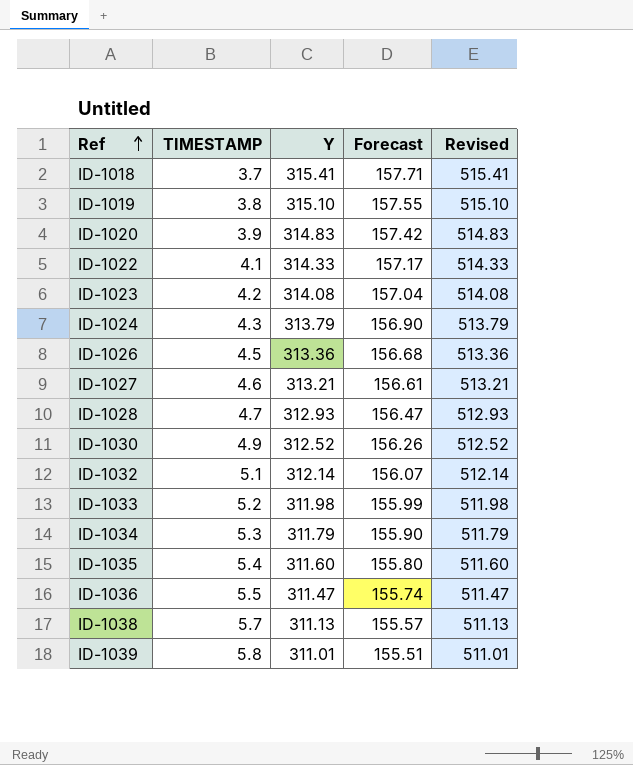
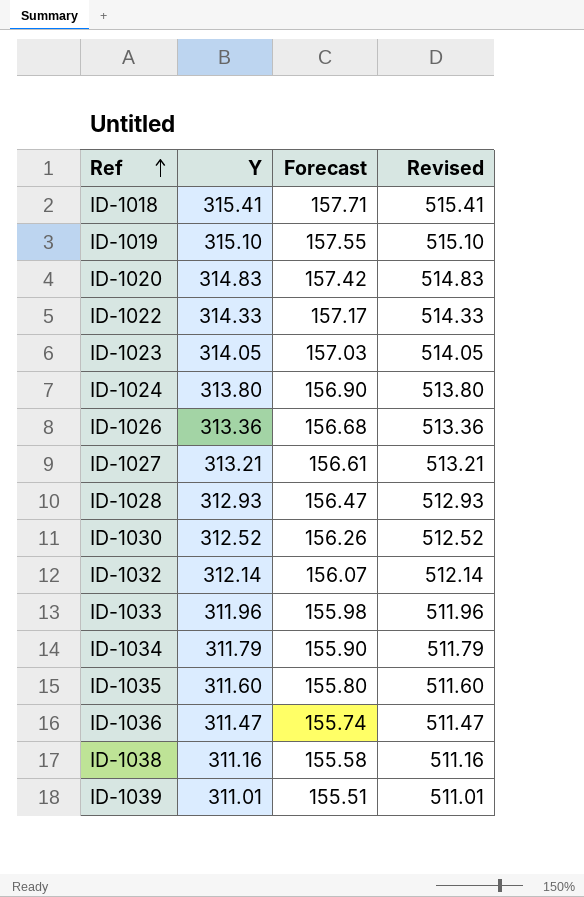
column TIMESTAMP | position: 2 -> none
ID-1023 | Y: 314.08 -> 314.05
ID-1023 | Forecast: 157.04 -> 157.03
ID-1023 | Revised: 514.08 -> 514.05
ID-1024 | Y: 313.79 -> 313.80
ID-1024 | Revised: 513.79 -> 513.80
ID-1033 | Y: 311.98 -> 311.96
ID-1033 | Forecast: 155.99 -> 155.98
ID-1033 | Revised: 511.98 -> 511.96
ID-1038 | Y: 311.13 -> 311.16
ID-1038 | Forecast: 155.57 -> 155.58
ID-1038 | Revised: 511.13 -> 511.16

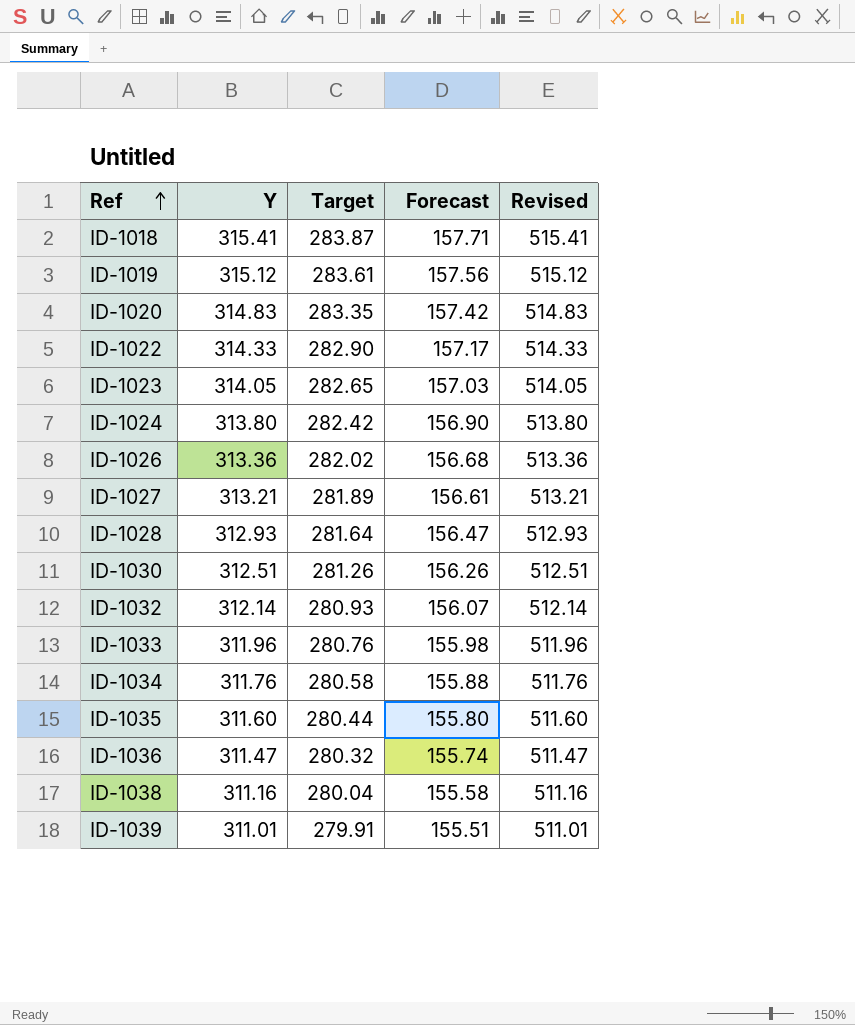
column Target | formula: none -> [Y] * 0.9
ID-1019 | Y: 315.10 -> 315.12
ID-1019 | Forecast: 157.55 -> 157.56
ID-1019 | Revised: 515.10 -> 515.12
ID-1030 | Y: 312.52 -> 312.51
ID-1030 | Revised: 512.52 -> 512.51
ID-1034 | Y: 311.79 -> 311.76
ID-1034 | Forecast: 155.90 -> 155.88
ID-1034 | Revised: 511.79 -> 511.76

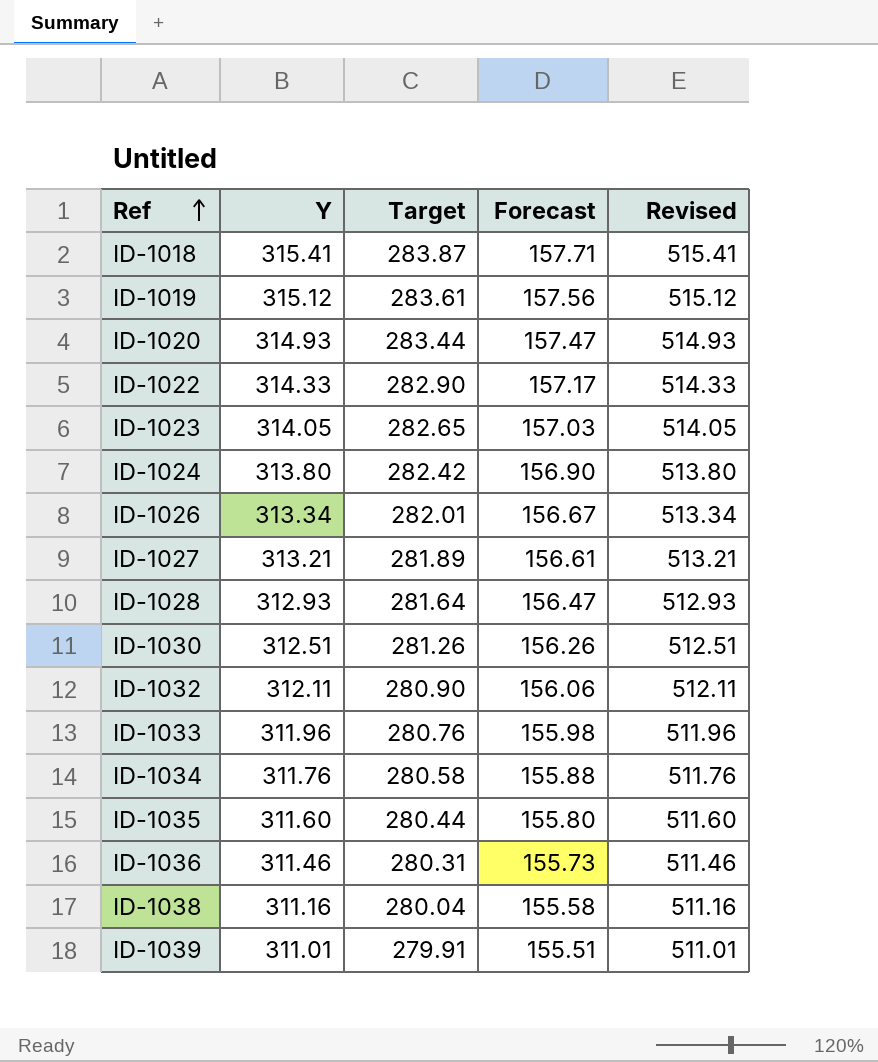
ID-1020 | Y: 314.83 -> 314.93
ID-1020 | Target: 283.35 -> 283.44
ID-1020 | Forecast: 157.42 -> 157.47
ID-1020 | Revised: 514.83 -> 514.93
ID-1026 | Y: 313.36 -> 313.34
ID-1026 | Target: 282.02 -> 282.01
ID-1026 | Forecast: 156.68 -> 156.67
ID-1026 | Revised: 513.36 -> 513.34
ID-1032 | Y: 312.14 -> 312.11
ID-1032 | Target: 280.93 -> 280.90
ID-1032 | Forecast: 156.07 -> 156.06
ID-1032 | Revised: 512.14 -> 512.11
ID-1036 | Y: 311.47 -> 311.46
ID-1036 | Target: 280.32 -> 280.31
ID-1036 | Forecast: 155.74 -> 155.73
ID-1036 | Revised: 511.47 -> 511.46

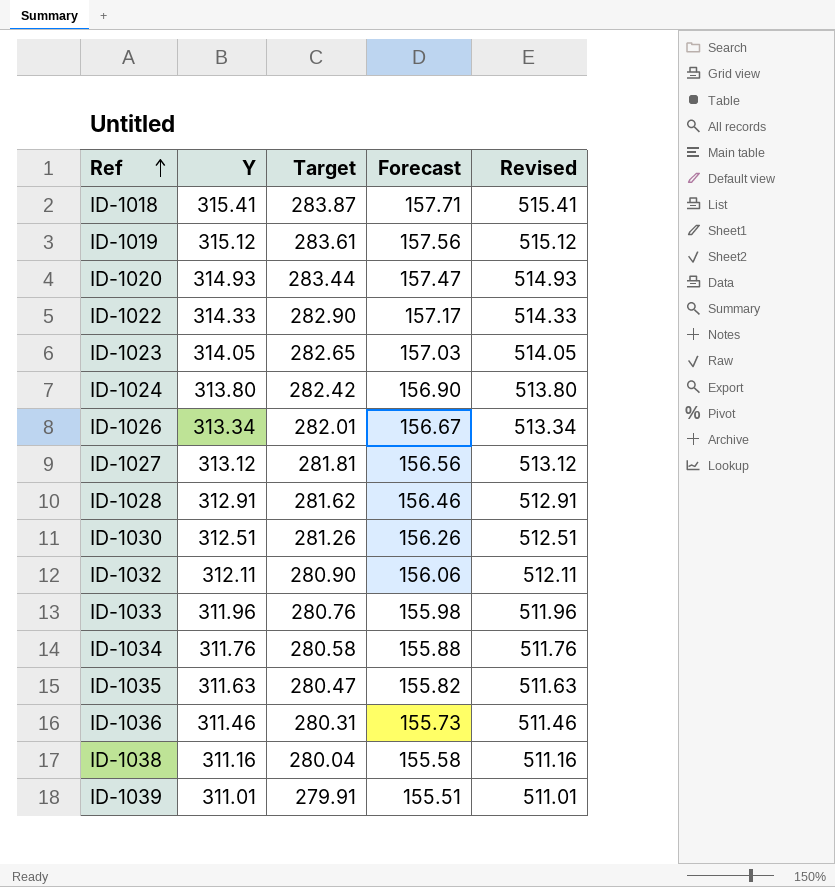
ID-1027 | Y: 313.21 -> 313.12
ID-1027 | Target: 281.89 -> 281.81
ID-1027 | Forecast: 156.61 -> 156.56
ID-1027 | Revised: 513.21 -> 513.12
ID-1028 | Y: 312.93 -> 312.91
ID-1028 | Target: 281.64 -> 281.62
ID-1028 | Forecast: 156.47 -> 156.46
ID-1028 | Revised: 512.93 -> 512.91
ID-1035 | Y: 311.60 -> 311.63
ID-1035 | Target: 280.44 -> 280.47
ID-1035 | Forecast: 155.80 -> 155.82
ID-1035 | Revised: 511.60 -> 511.63

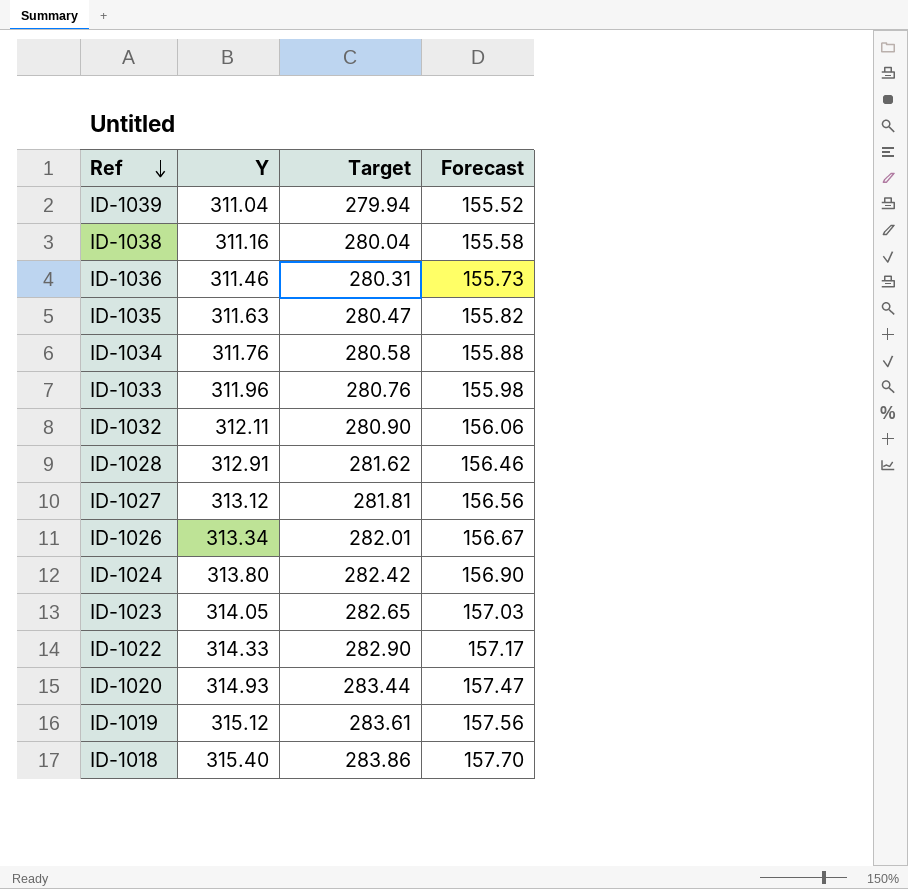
row order: Ref ascending -> Ref descending
column Revised | formula: [Y] + 200 -> none
row ID-1030: 312.51 | 281.26 | 156.26 | 512.51 -> none
ID-1039 | Y: 311.01 -> 311.04
ID-1039 | Target: 279.91 -> 279.94
ID-1039 | Forecast: 155.51 -> 155.52
ID-1018 | Y: 315.41 -> 315.40
ID-1018 | Target: 283.87 -> 283.86
ID-1018 | Forecast: 157.71 -> 157.70

